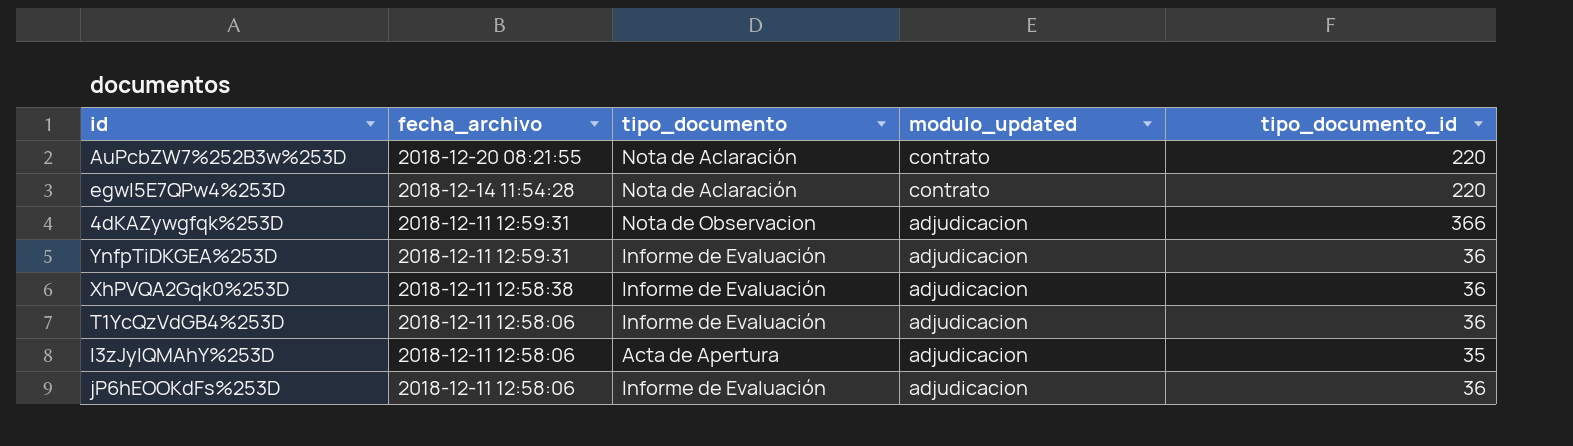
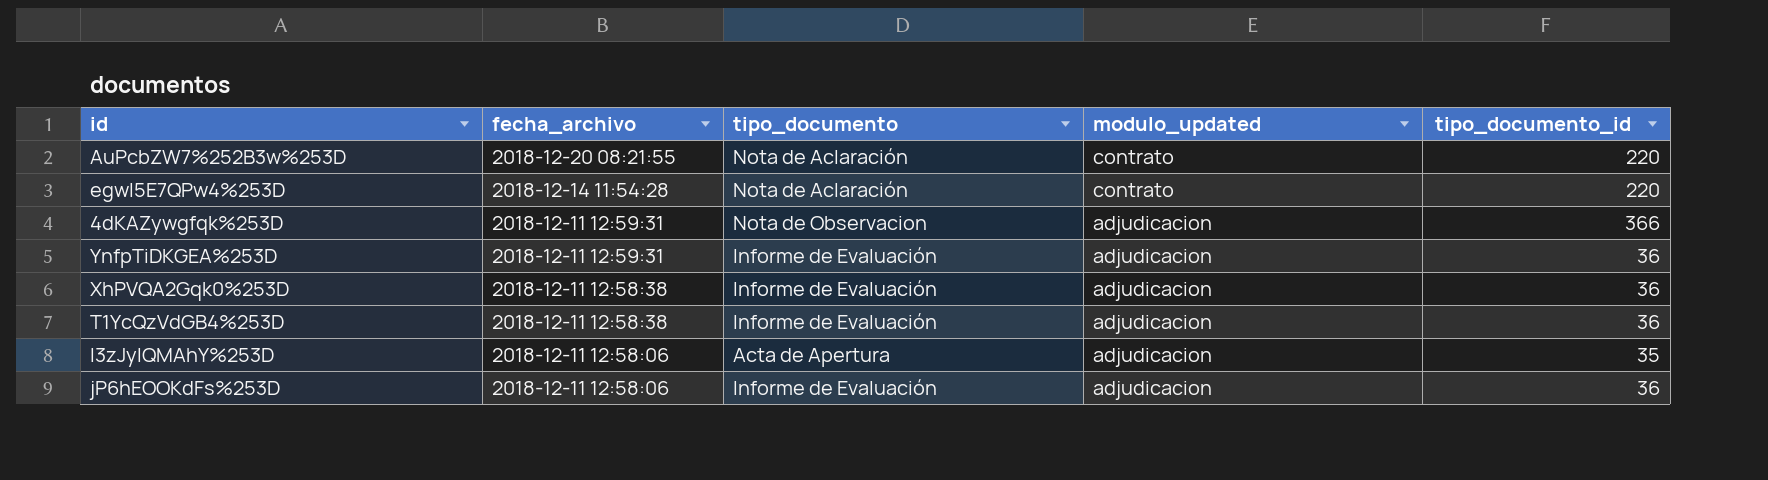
T1YcQzVdGB4%253D | fecha_archivo: 2018-12-11 12:58:06 -> 2018-12-11 12:58:38

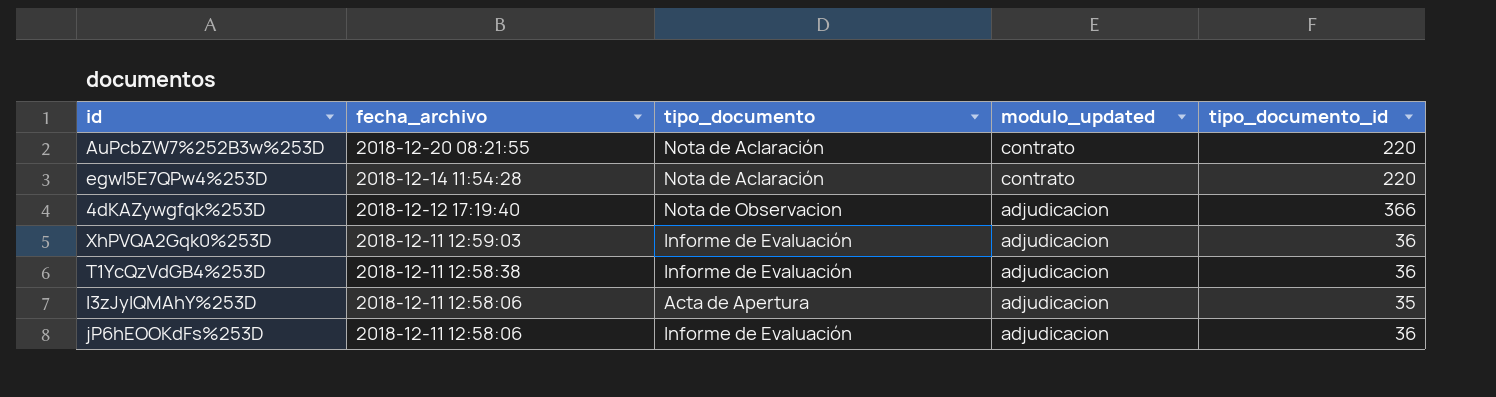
row YnfpTiDKGEA%253D: 2018-12-11 12:59:31 | Informe de Evaluación | adjudicacion | 36 -> none
4dKAZywgfqk%253D | fecha_archivo: 2018-12-11 12:59:31 -> 2018-12-12 17:19:40
XhPVQA2Gqk0%253D | fecha_archivo: 2018-12-11 12:58:38 -> 2018-12-11 12:59:03

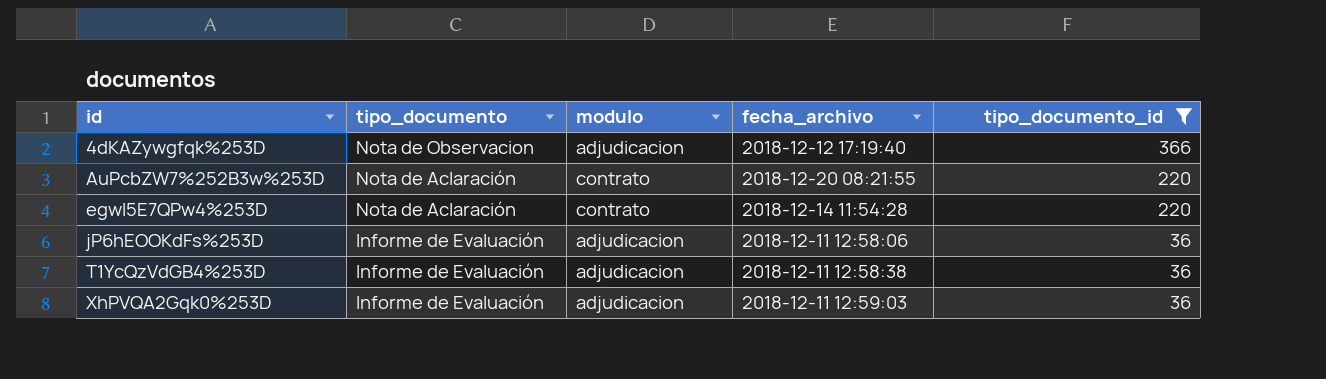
filter: none -> tipo_documento_id != 35
row order: fecha_archivo descending -> id ascending
column name: modulo_updated -> modulo
column fecha_archivo | position: 2 -> 4

